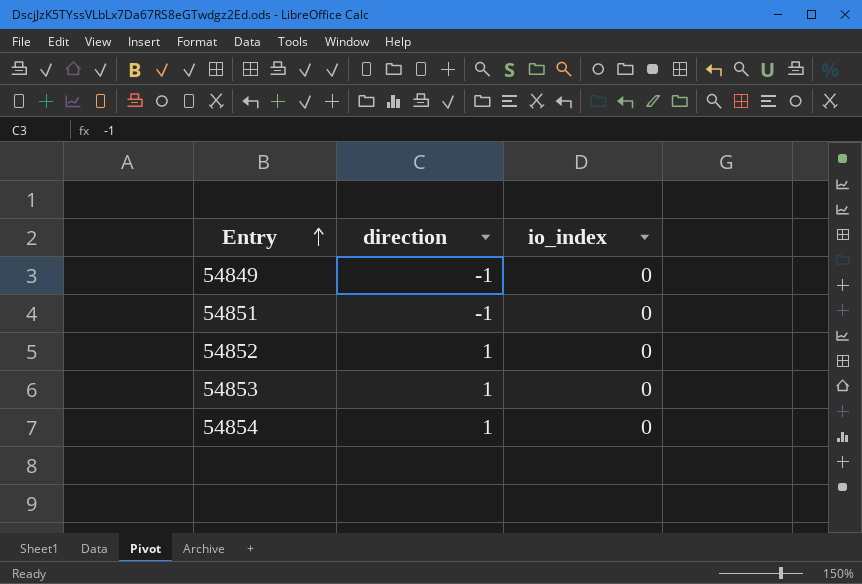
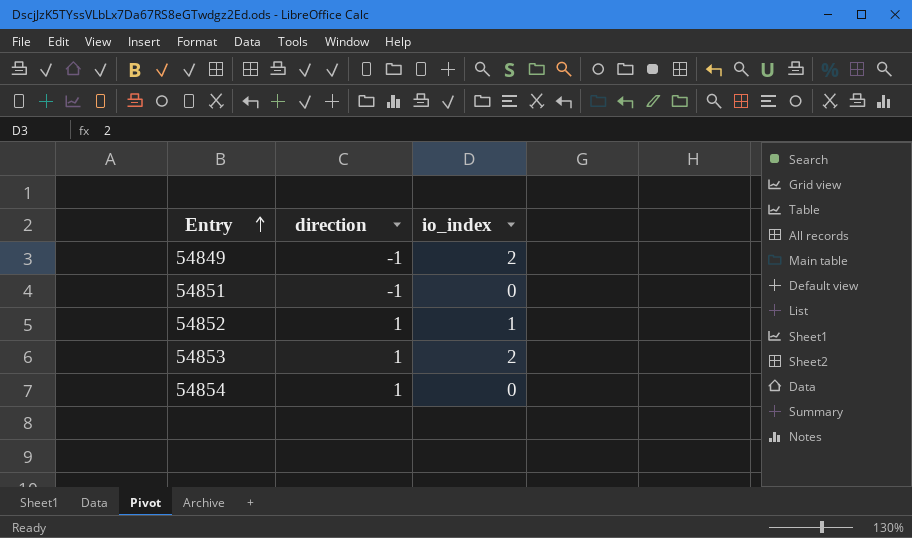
54849 | io_index: 0 -> 2
54852 | io_index: 0 -> 1
54853 | io_index: 0 -> 2

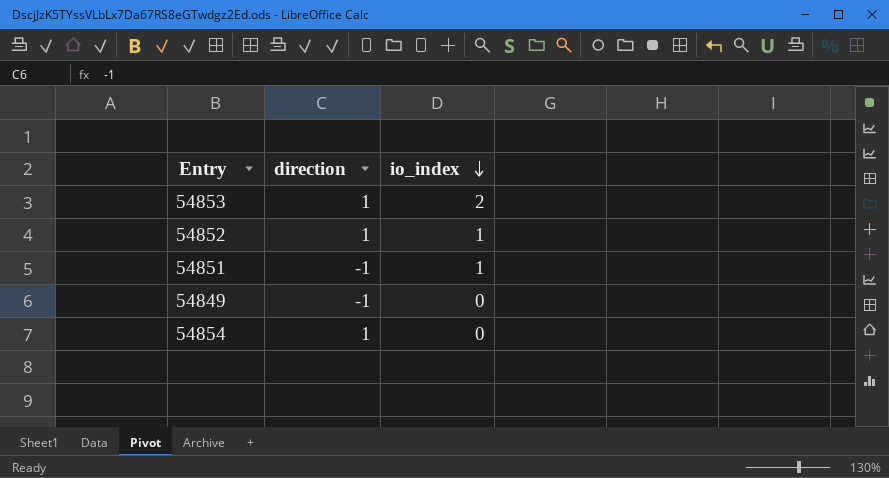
row order: Entry ascending -> io_index descending
54851 | io_index: 0 -> 1
54849 | io_index: 2 -> 0

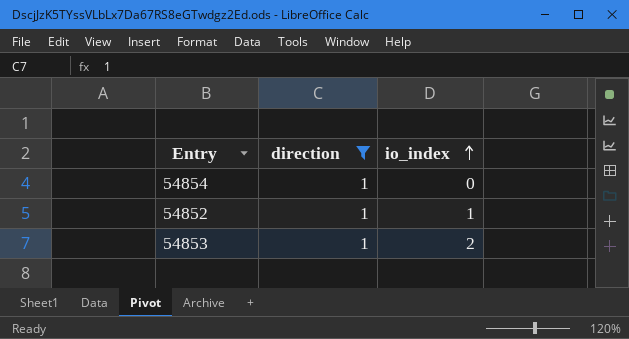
filter: none -> direction = 1
row order: io_index descending -> io_index ascending

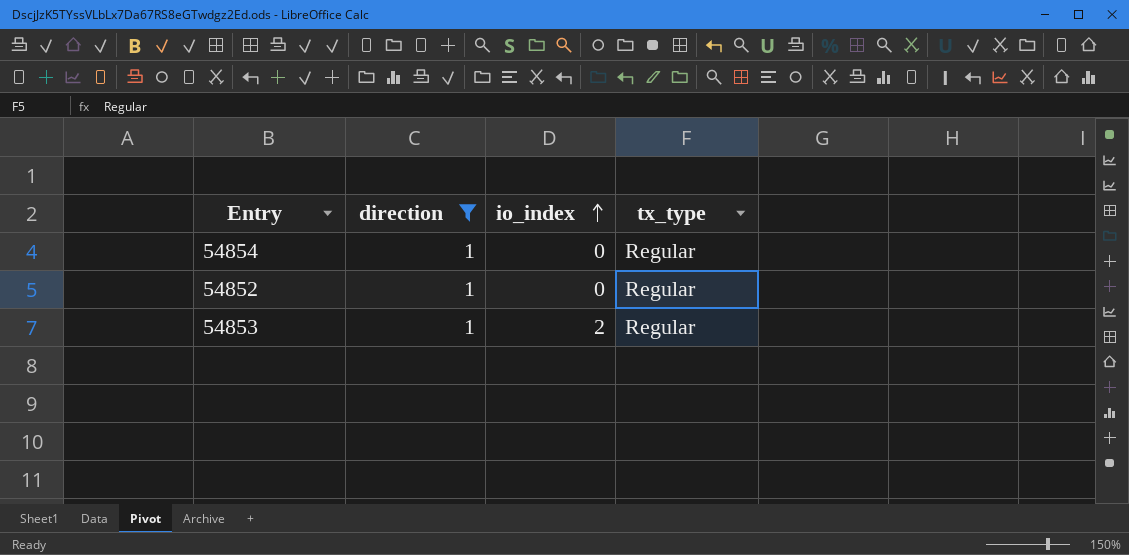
column tx_type | position: none -> 4
54852 | io_index: 1 -> 0

